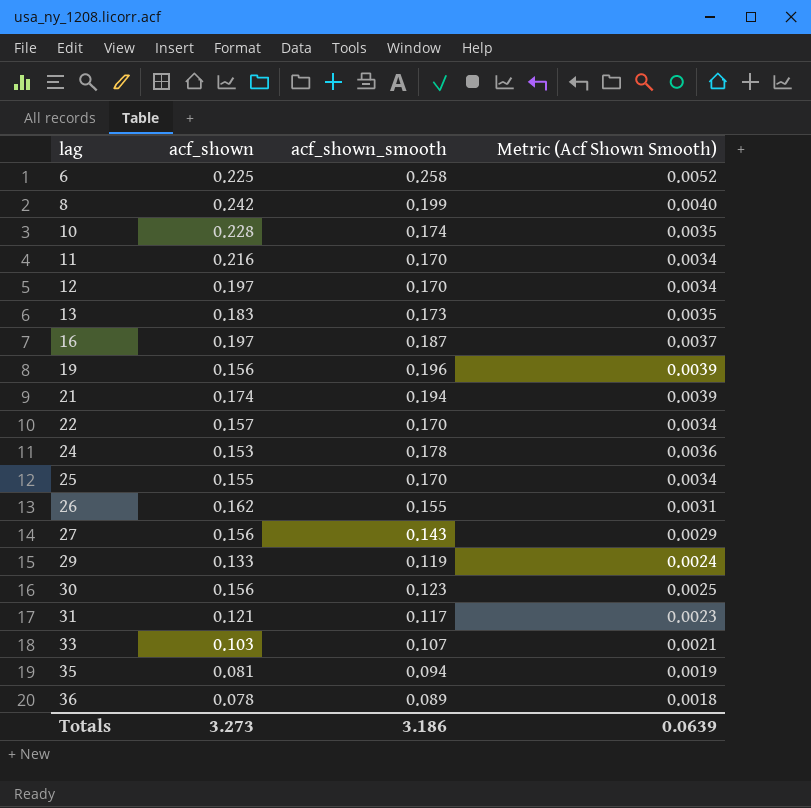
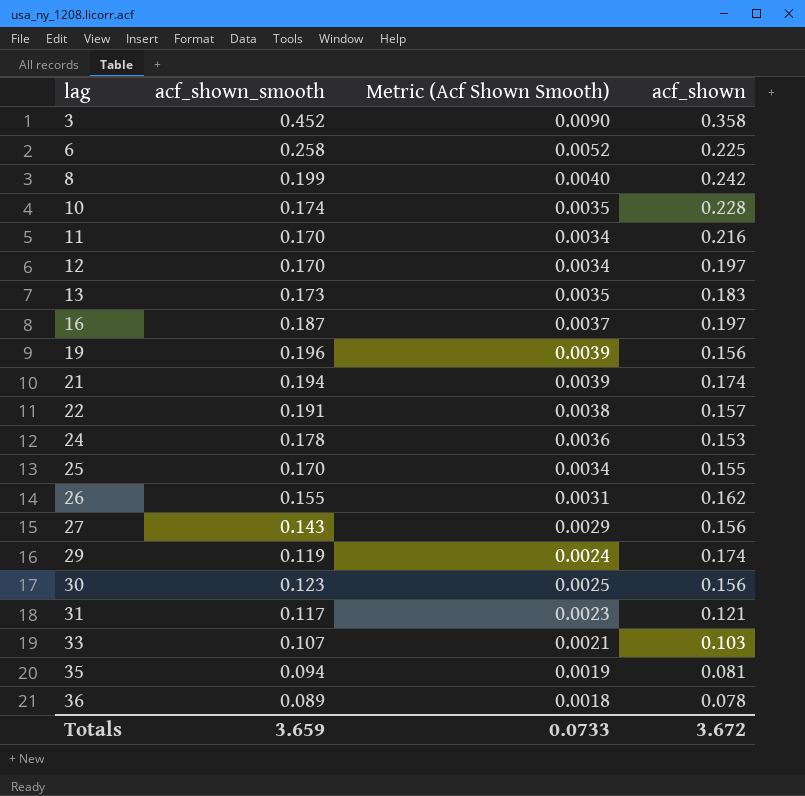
column acf_shown | position: 2 -> 4
row 3: none -> 0.452 | 0.0090 | 0.358
22 | acf_shown_smooth: 0.170 -> 0.191
22 | Metric (Acf Shown Smooth): 0.0034 -> 0.0038
29 | acf_shown: 0.133 -> 0.174
Totals | acf_shown_smooth: 3.186 -> 3.659
Totals | Metric (Acf Shown Smooth): 0.0639 -> 0.0733
Totals | acf_shown: 3.273 -> 3.672

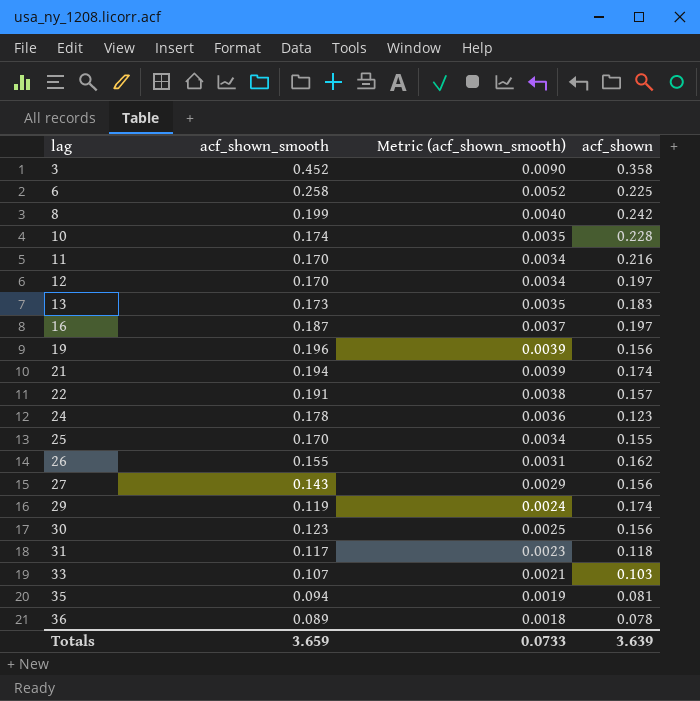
column name: Metric (Acf Shown Smooth) -> Metric (acf_shown_smooth)
24 | acf_shown: 0.153 -> 0.123
31 | acf_shown: 0.121 -> 0.118
Totals | acf_shown: 3.672 -> 3.639

